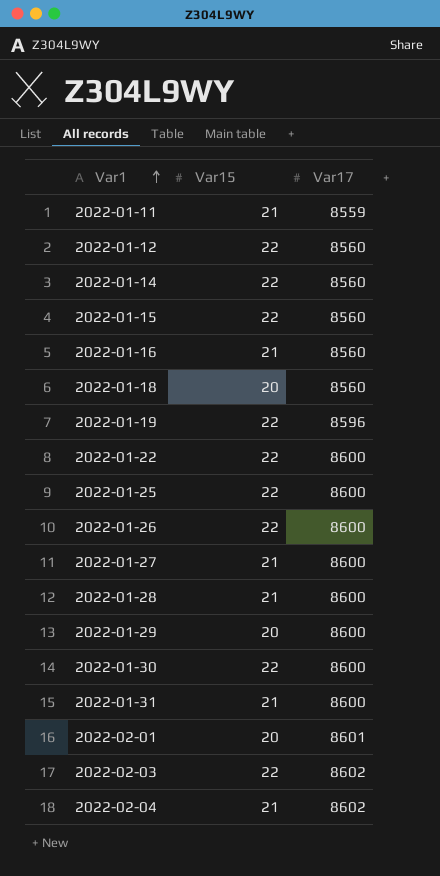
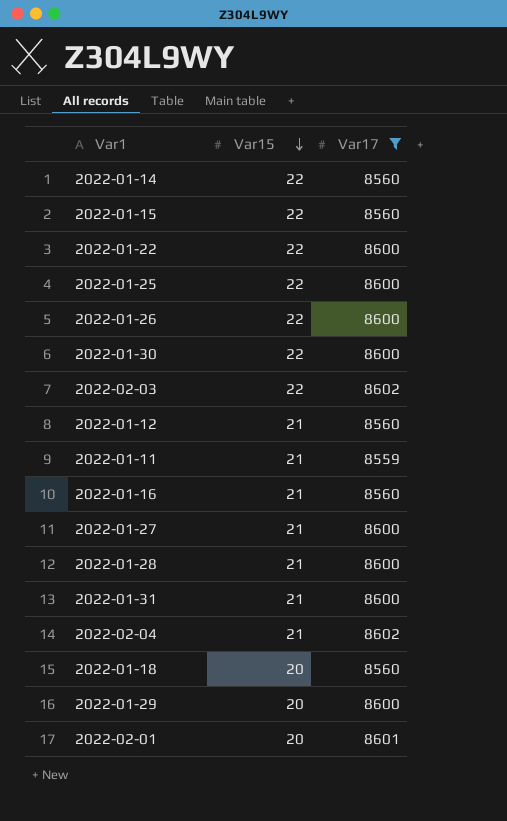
filter: none -> Var17 != 8596
row order: Var1 ascending -> Var15 descending
2022-01-12 | Var15: 22 -> 21

